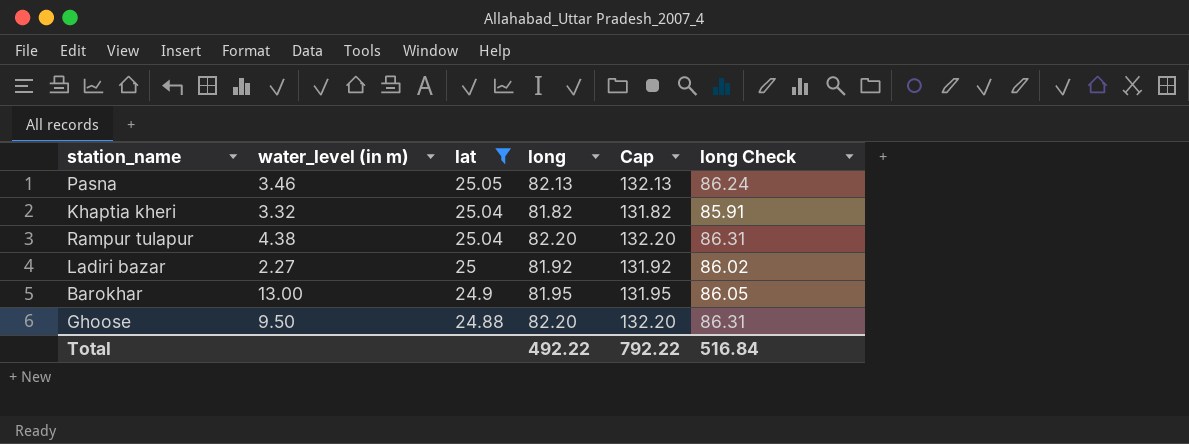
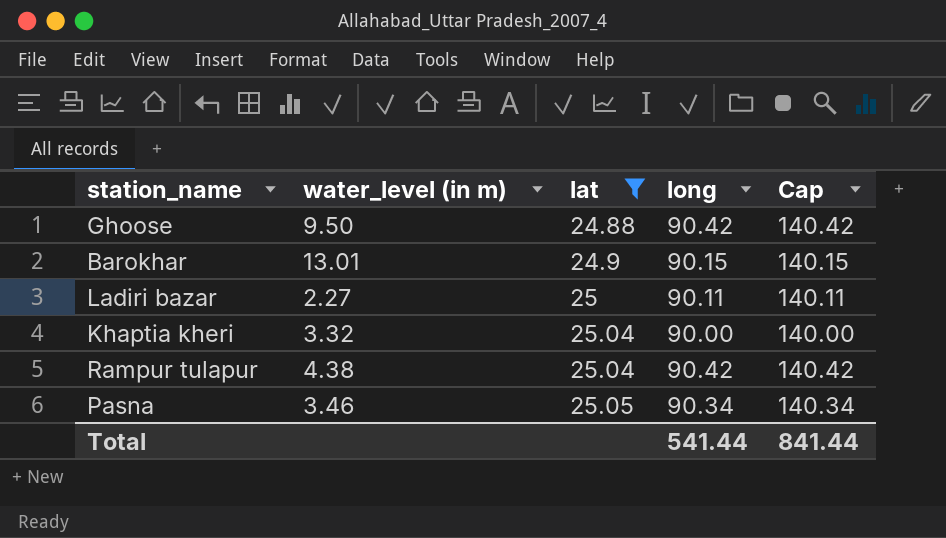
row order: lat descending -> lat ascending
column long Check | formula: [long] * 1.05 -> none
Ghoose | long: 82.20 -> 90.42
Ghoose | Cap: 132.20 -> 140.42
Barokhar | water_level (in m): 13.00 -> 13.01
Barokhar | long: 81.95 -> 90.15
Barokhar | Cap: 131.95 -> 140.15
Ladiri bazar | long: 81.92 -> 90.11
Ladiri bazar | Cap: 131.92 -> 140.11
Khaptia kheri | long: 81.82 -> 90.00
Khaptia kheri | Cap: 131.82 -> 140.00
Rampur tulapur | long: 82.20 -> 90.42
Rampur tulapur | Cap: 132.20 -> 140.42
Pasna | long: 82.13 -> 90.34
Pasna | Cap: 132.13 -> 140.34
Total | long: 492.22 -> 541.44
Total | Cap: 792.22 -> 841.44

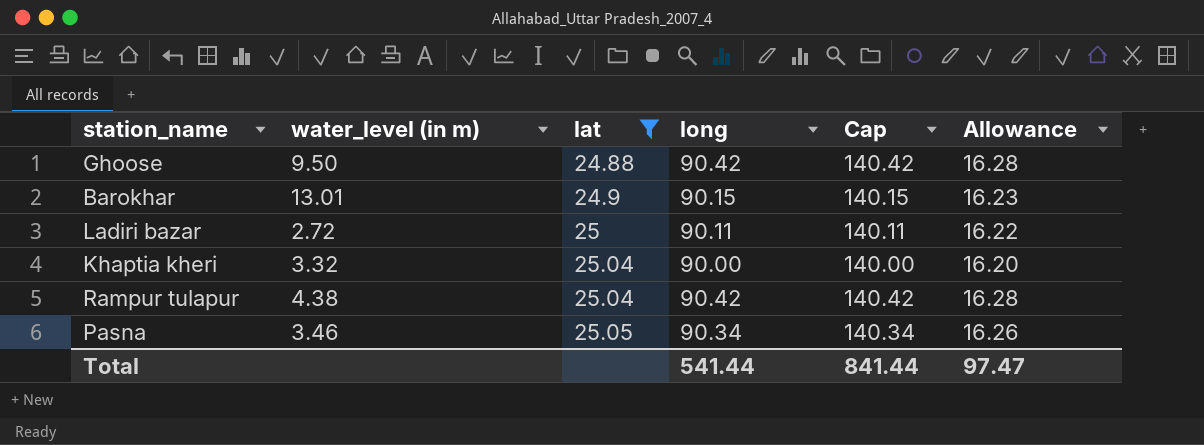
column Allowance | formula: none -> [long] * 0.18
Ladiri bazar | water_level (in m): 2.27 -> 2.72

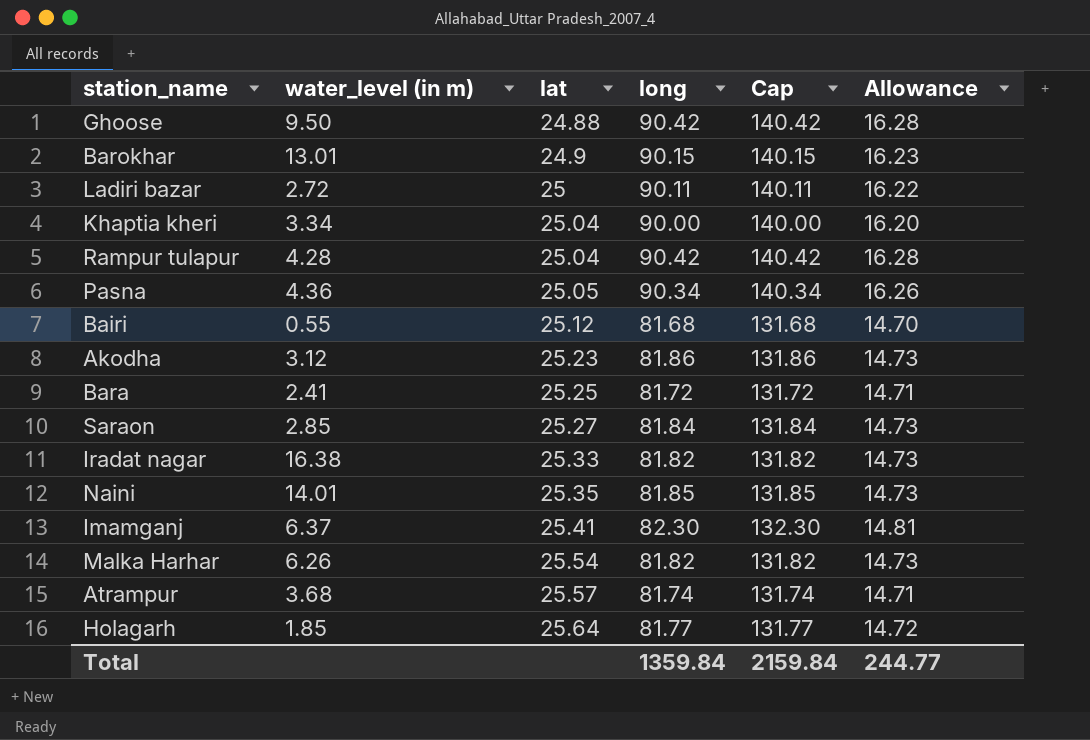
filter: lat <= 25.05 -> none
Khaptia kheri | water_level (in m): 3.32 -> 3.34
Rampur tulapur | water_level (in m): 4.38 -> 4.28
Pasna | water_level (in m): 3.46 -> 4.36
Total | long: 541.44 -> 1359.84
Total | Cap: 841.44 -> 2159.84
Total | Allowance: 97.47 -> 244.77

